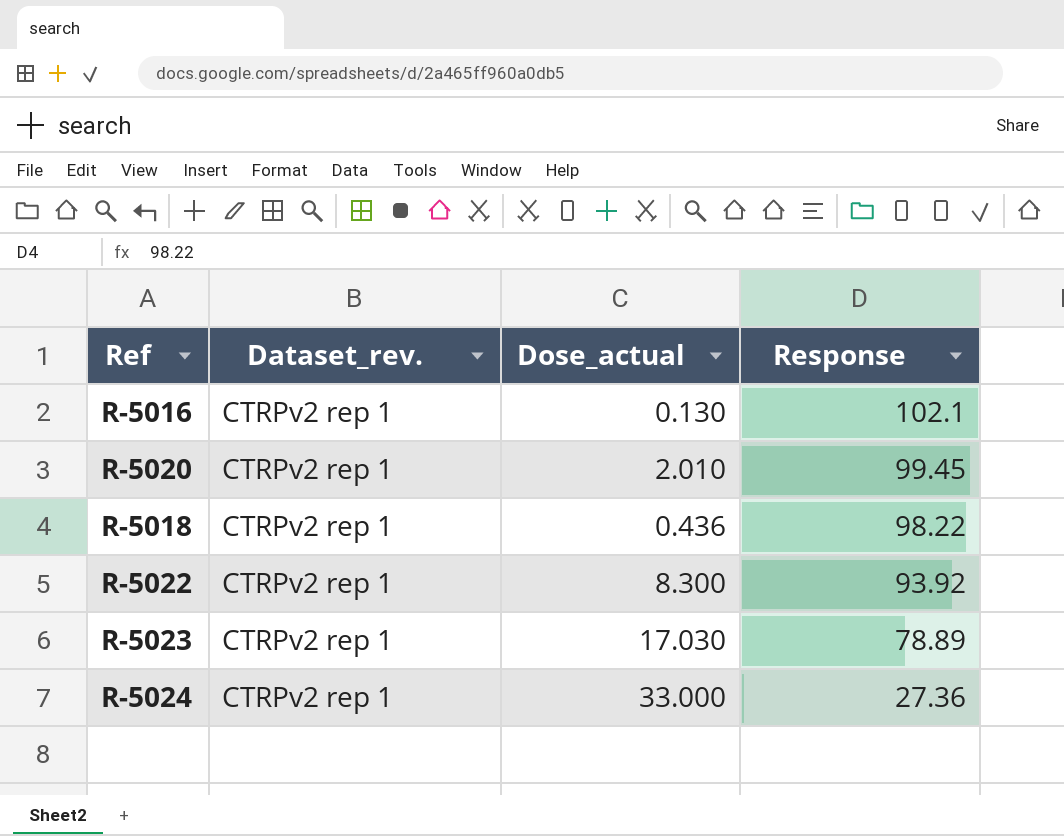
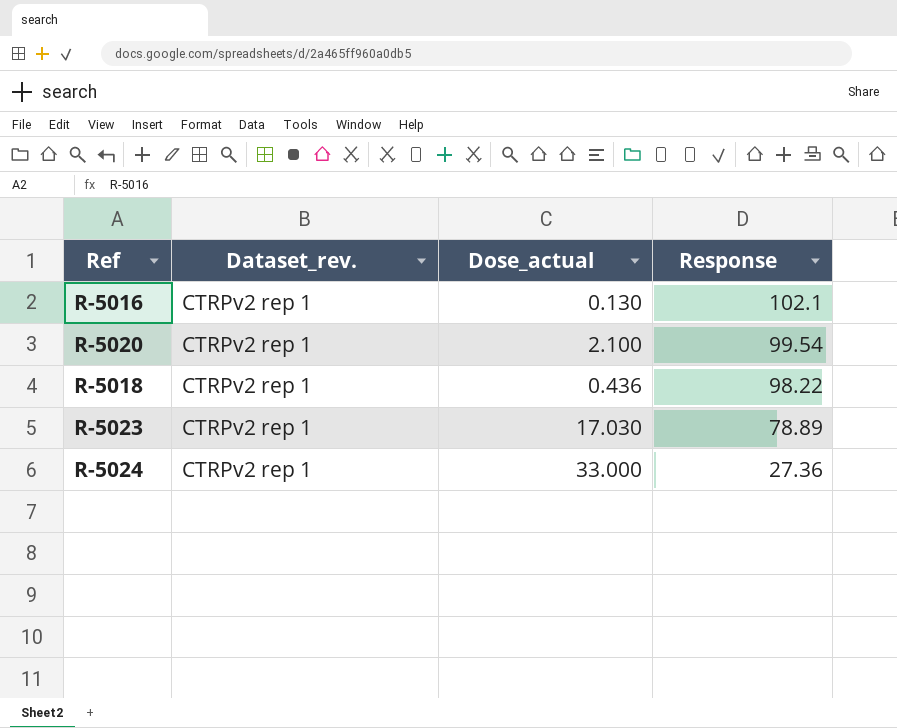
row R-5022: CTRPv2 rep 1 | 8.300 | 93.92 -> none
R-5020 | Dose_actual: 2.010 -> 2.100
R-5020 | Response: 99.45 -> 99.54

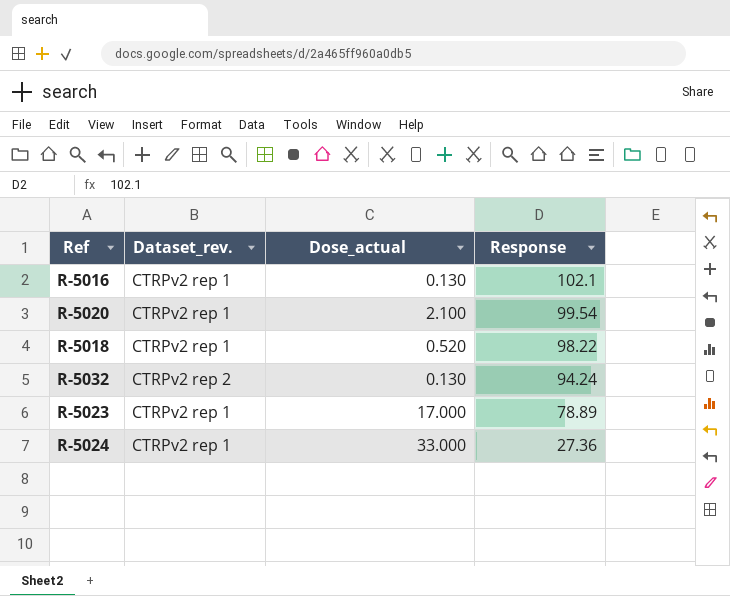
R-5018 | Dose_actual: 0.436 -> 0.520
row R-5032: none -> CTRPv2 rep 2 | 0.130 | 94.24
R-5023 | Dose_actual: 17.030 -> 17.000

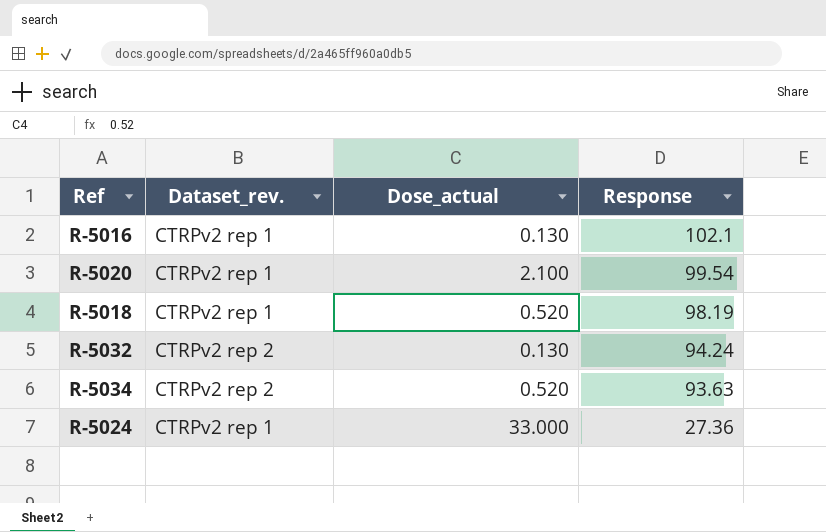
row R-5023: CTRPv2 rep 1 | 17.000 | 78.89 -> none
R-5018 | Response: 98.22 -> 98.19
row R-5034: none -> CTRPv2 rep 2 | 0.520 | 93.63

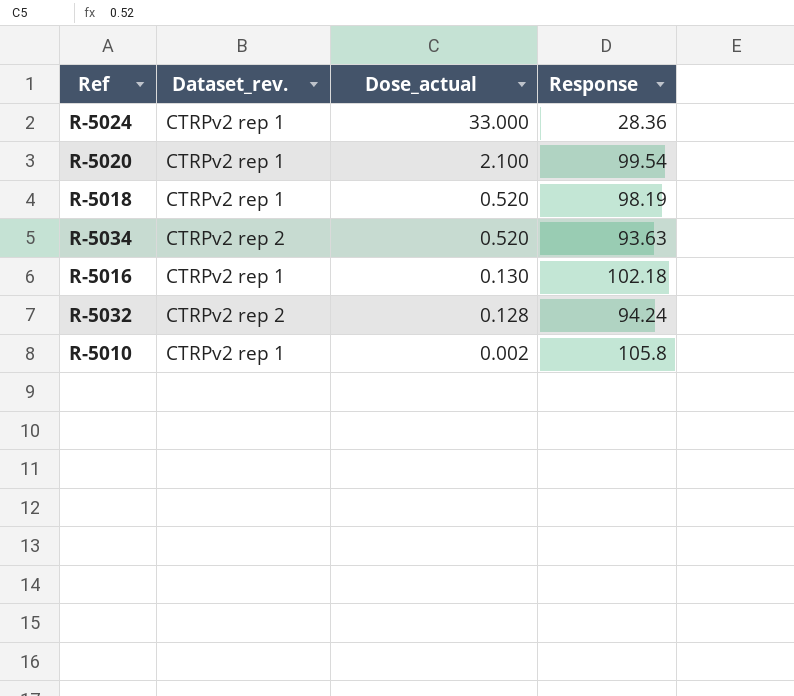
row order: Response descending -> Dose_actual descending
R-5024 | Response: 27.36 -> 28.36
R-5016 | Response: 102.1 -> 102.18
R-5032 | Dose_actual: 0.130 -> 0.128
row R-5010: none -> CTRPv2 rep 1 | 0.002 | 105.8

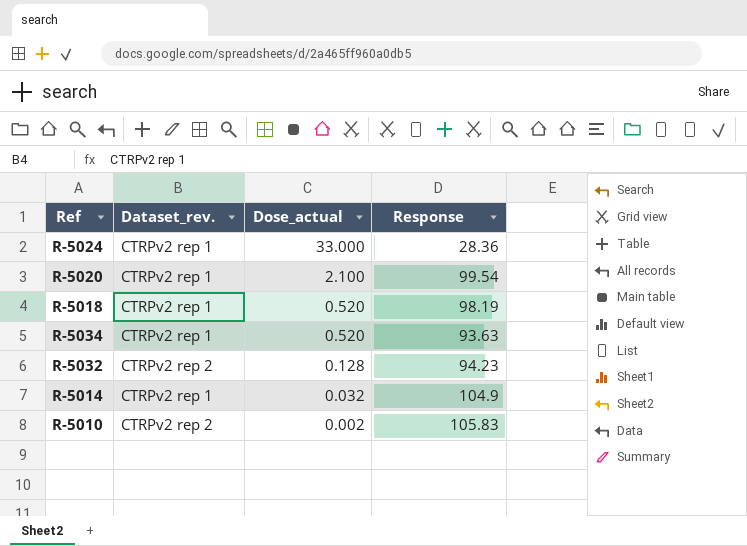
row R-5016: CTRPv2 rep 1 | 0.130 | 102.18 -> none
R-5034 | Dataset_rev.: CTRPv2 rep 2 -> CTRPv2 rep 1
R-5032 | Response: 94.24 -> 94.23
row R-5014: none -> CTRPv2 rep 1 | 0.032 | 104.9
R-5010 | Dataset_rev.: CTRPv2 rep 1 -> CTRPv2 rep 2
R-5010 | Response: 105.8 -> 105.83

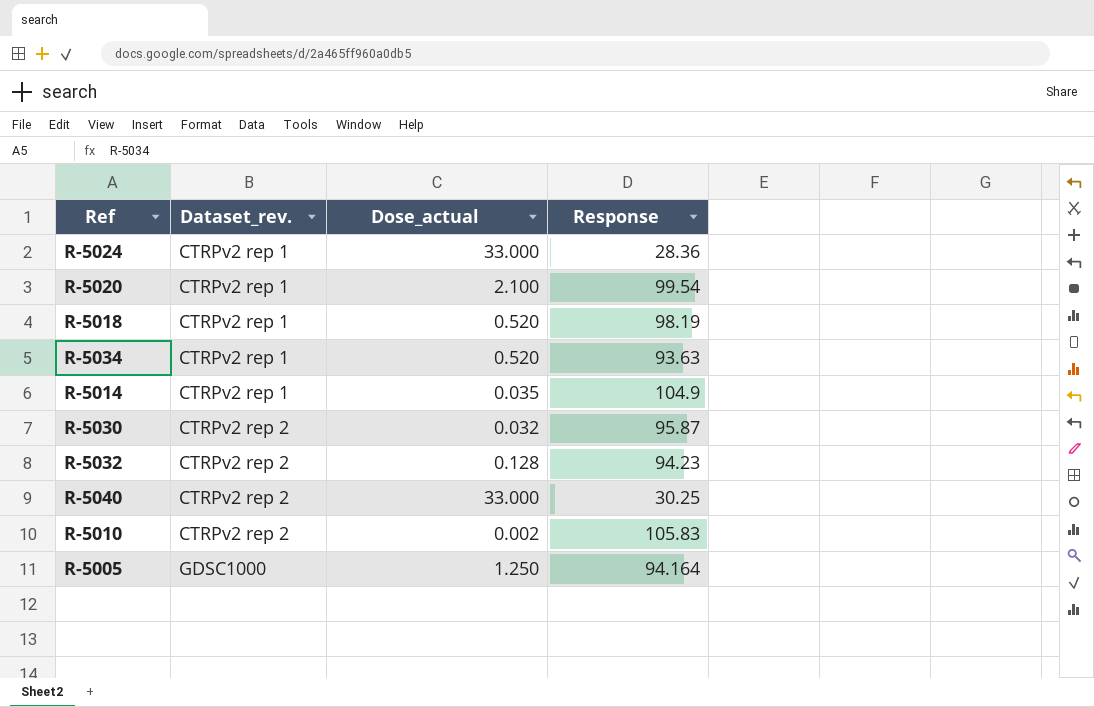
row order: Dose_actual descending -> Dataset_rev. ascending
R-5014 | Dose_actual: 0.032 -> 0.035
row R-5030: none -> CTRPv2 rep 2 | 0.032 | 95.87
row R-5040: none -> CTRPv2 rep 2 | 33.000 | 30.25
row R-5005: none -> GDSC1000 | 1.250 | 94.164

